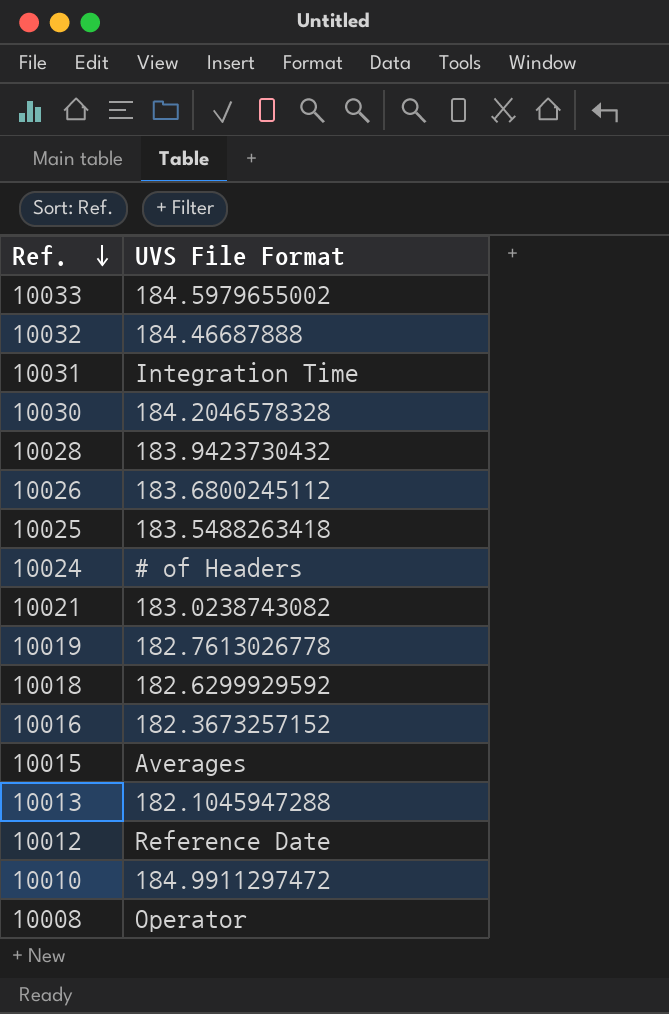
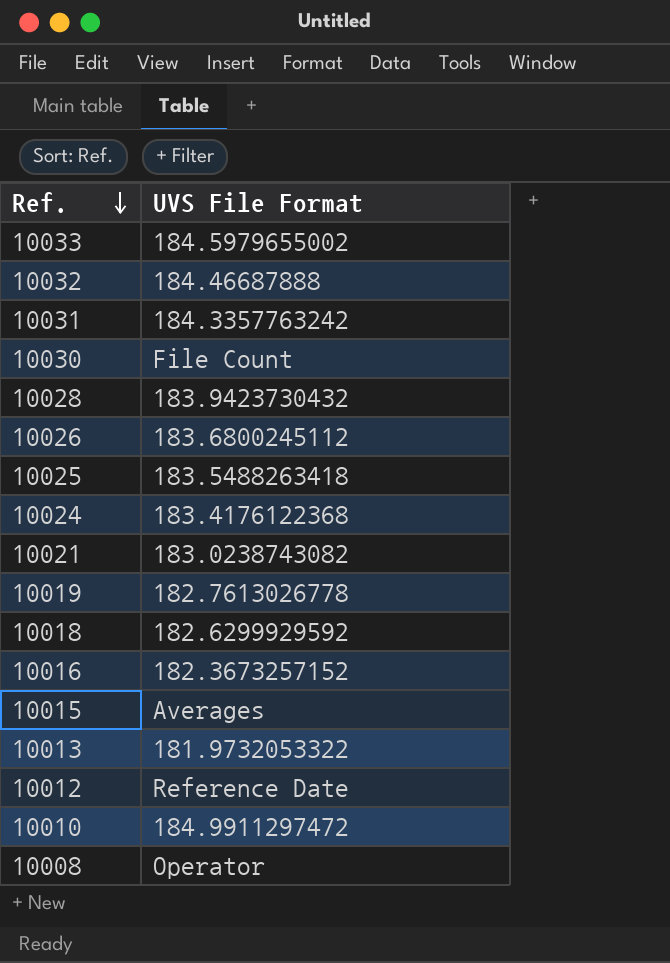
10031 | UVS File Format: Integration Time -> 184.3357763242
10030 | UVS File Format: 184.2046578328 -> File Count
10024 | UVS File Format: # of Headers -> 183.4176122368
10013 | UVS File Format: 182.1045947288 -> 181.9732053322

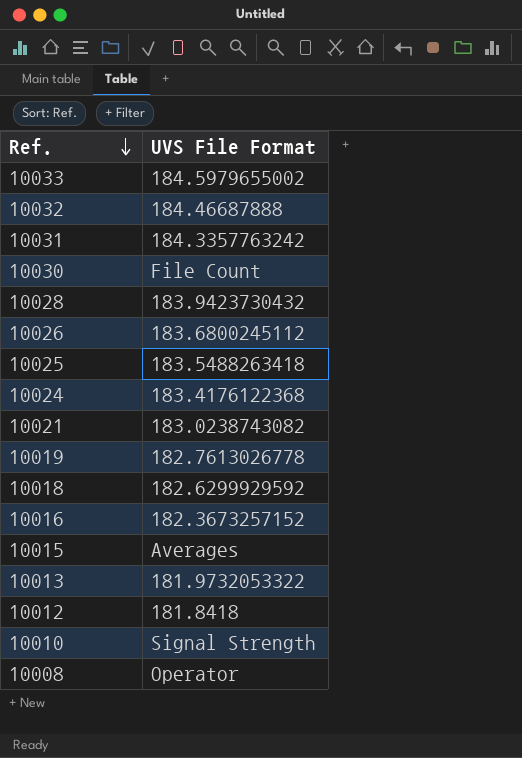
10012 | UVS File Format: Reference Date -> 181.8418
10010 | UVS File Format: 184.9911297472 -> Signal Strength

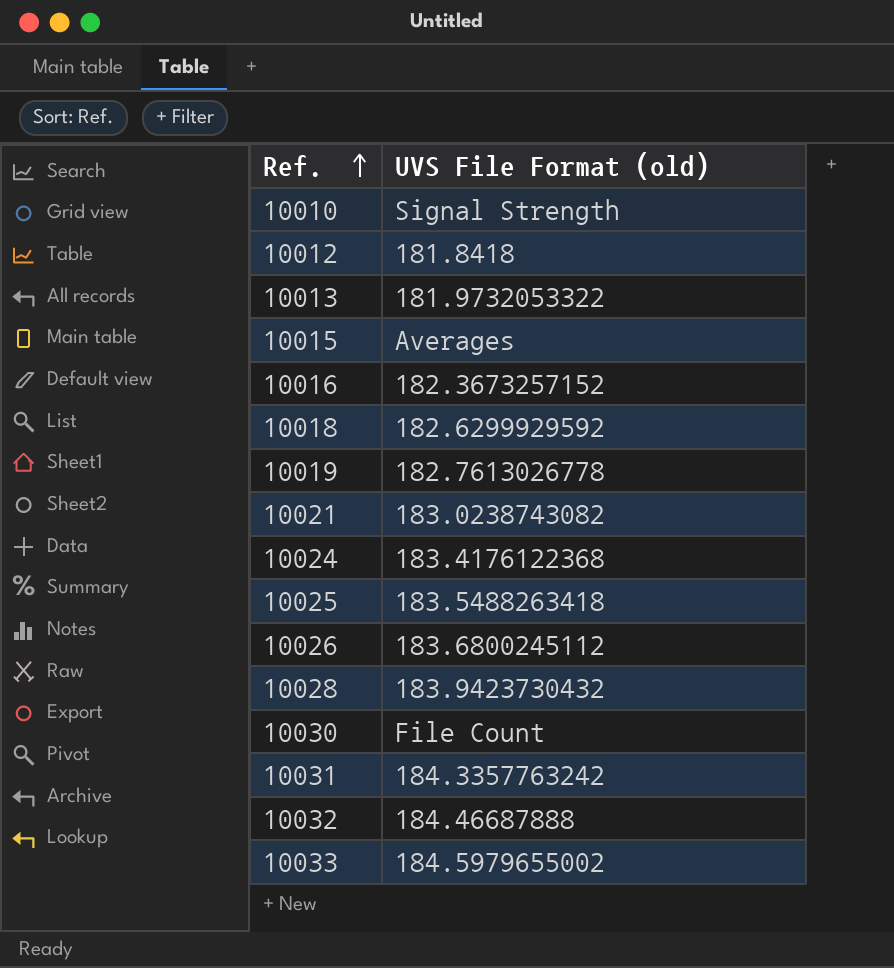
row order: Ref. descending -> Ref. ascending
column name: UVS File Format -> UVS File Format (old)
row 10008: Operator -> none

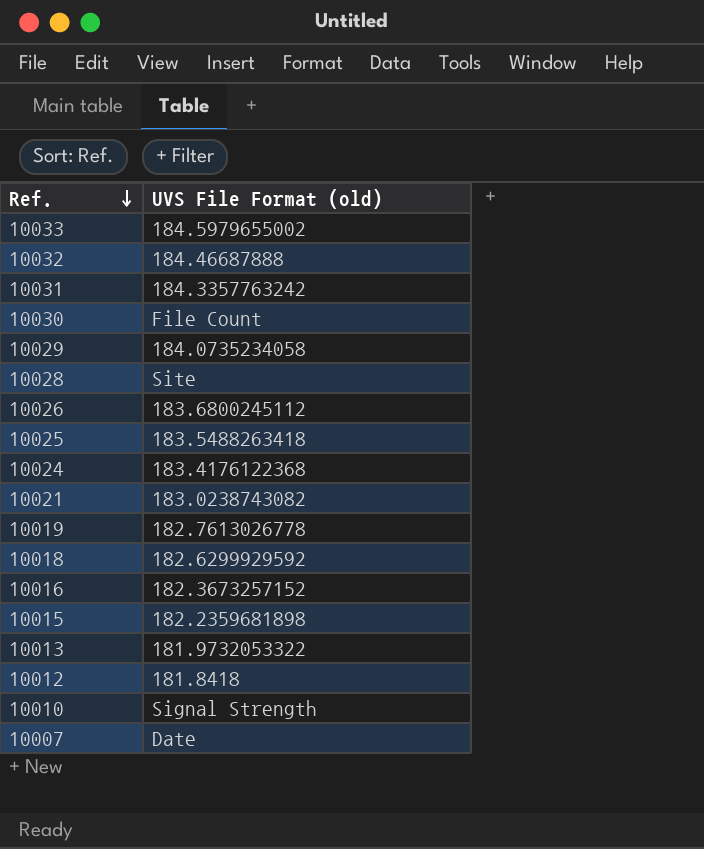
row order: Ref. ascending -> Ref. descending
row 10029: none -> 184.0735234058
10028 | UVS File Format (old): 183.9423730432 -> Site
10015 | UVS File Format (old): Averages -> 182.2359681898
row 10007: none -> Date

